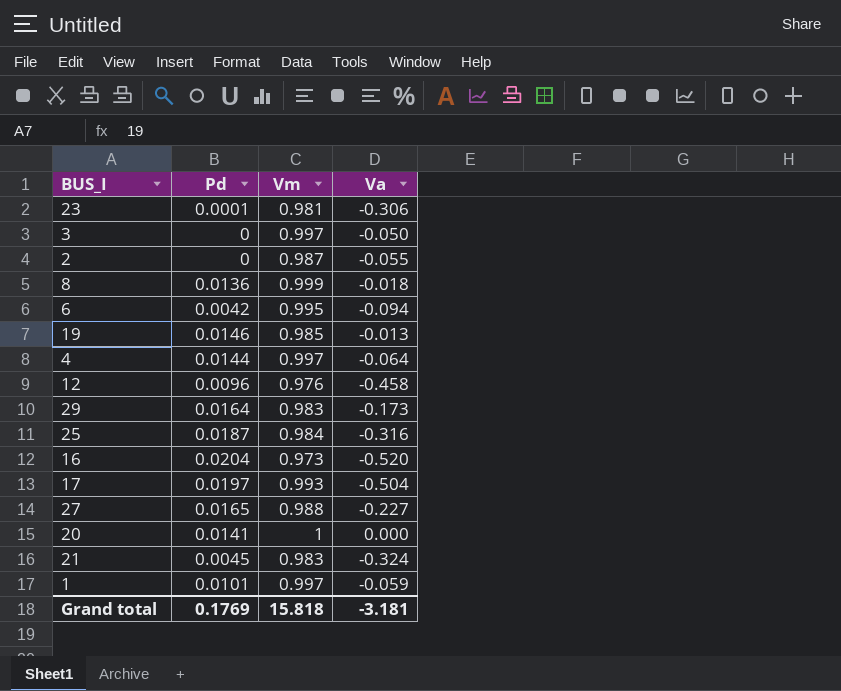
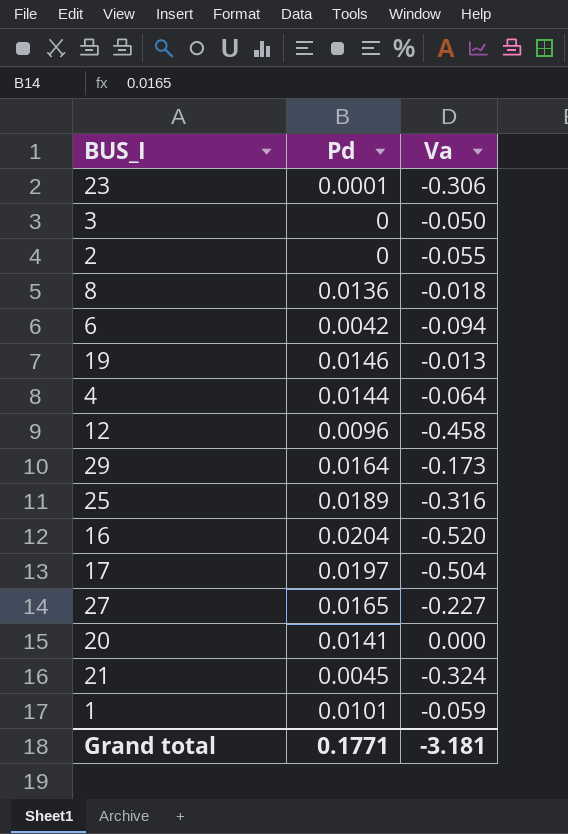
column Vm | position: 3 -> none
25 | Pd: 0.0187 -> 0.0189
Grand total | Pd: 0.1769 -> 0.1771

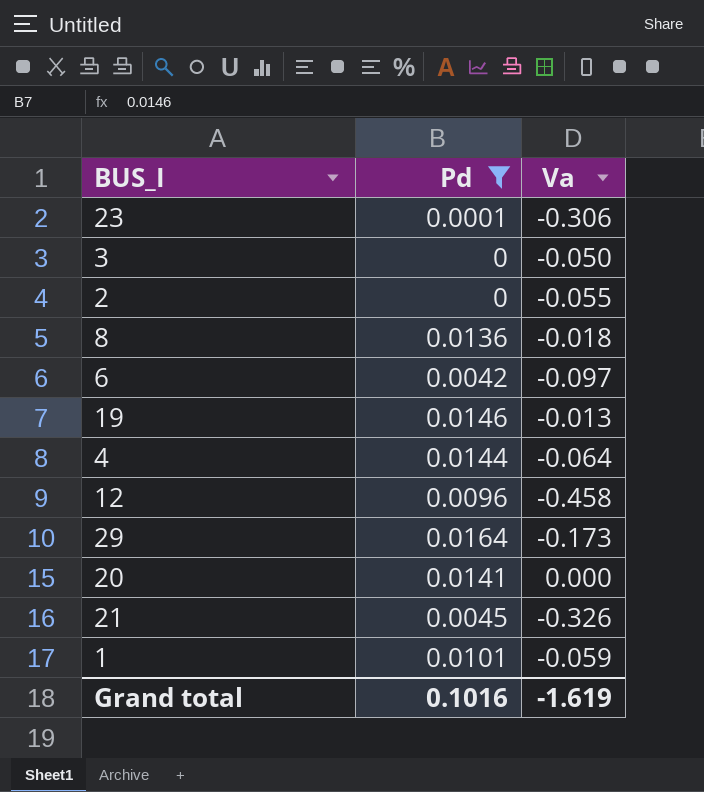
filter: none -> Pd <= 0.0164
6 | Va: -0.094 -> -0.097
21 | Va: -0.324 -> -0.326
Grand total | Pd: 0.1771 -> 0.1016
Grand total | Va: -3.181 -> -1.619

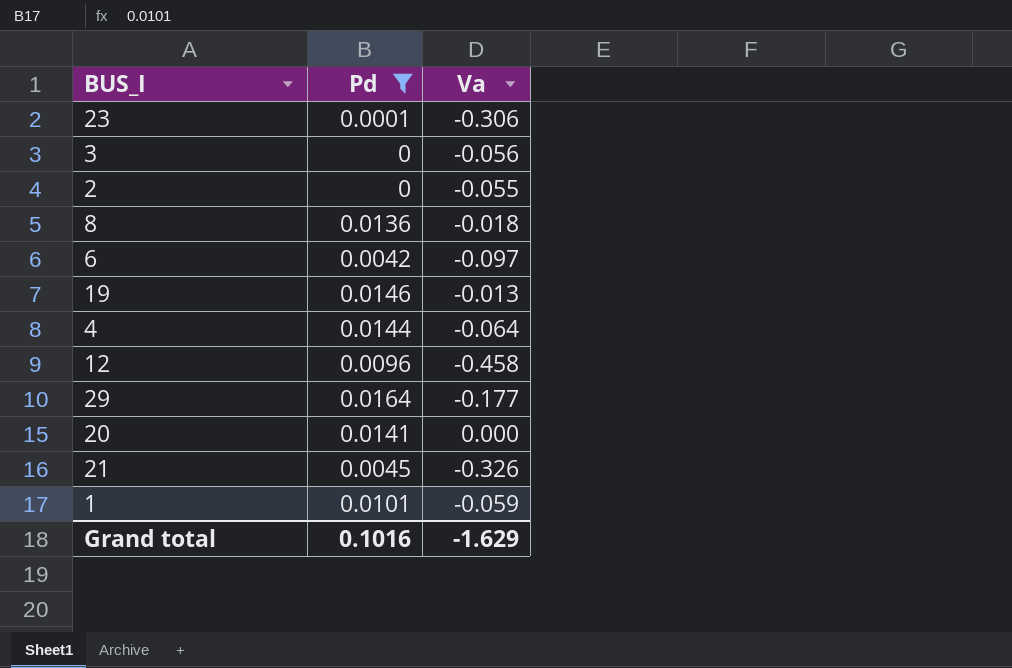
3 | Va: -0.050 -> -0.056
29 | Va: -0.173 -> -0.177
Grand total | Va: -1.619 -> -1.629

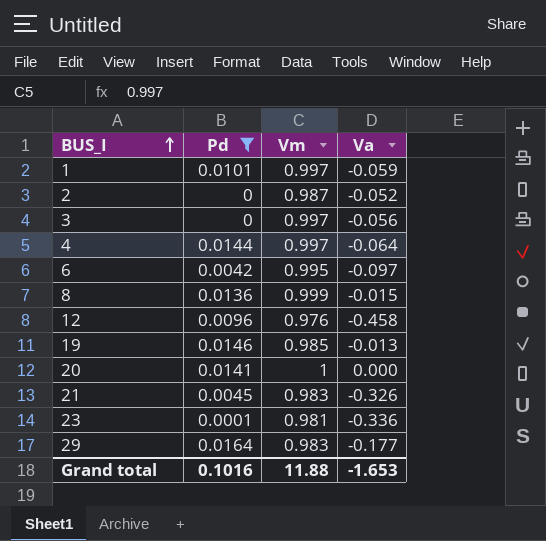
row order: none -> BUS_I ascending
column Vm | position: none -> 3
2 | Va: -0.055 -> -0.052
8 | Va: -0.018 -> -0.015
23 | Va: -0.306 -> -0.336
Grand total | Va: -1.629 -> -1.653

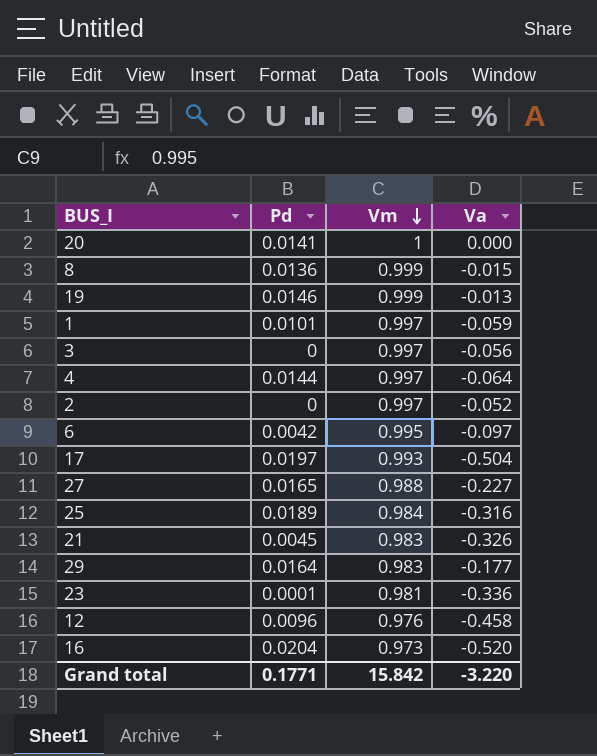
filter: Pd <= 0.0164 -> none
row order: BUS_I ascending -> Vm descending
19 | Vm: 0.985 -> 0.999
2 | Vm: 0.987 -> 0.997
Grand total | Pd: 0.1016 -> 0.1771
Grand total | Vm: 11.88 -> 15.842
Grand total | Va: -1.653 -> -3.220

